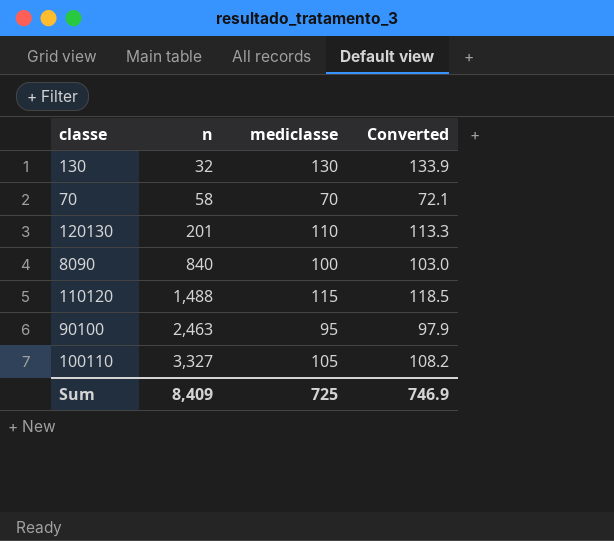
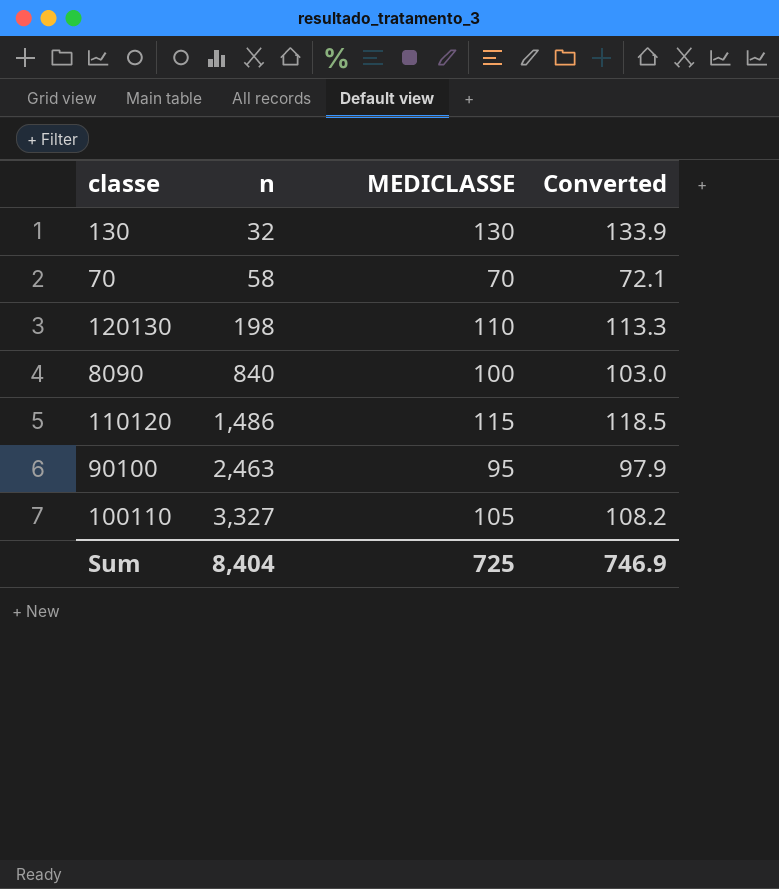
column name: mediclasse -> MEDICLASSE
120130 | n: 201 -> 198
110120 | n: 1,488 -> 1,486
Sum | n: 8,409 -> 8,404

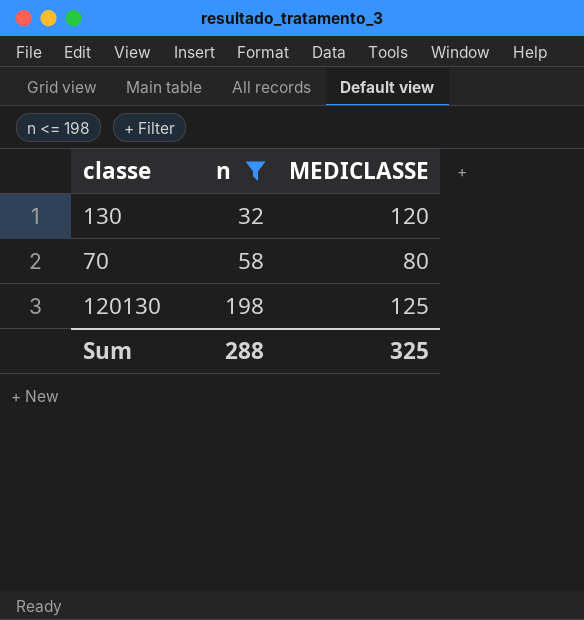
filter: none -> n <= 198
column Converted | formula: [MEDICLASSE] * 1.03 -> none
130 | MEDICLASSE: 130 -> 120
70 | MEDICLASSE: 70 -> 80
120130 | MEDICLASSE: 110 -> 125
Sum | n: 8,404 -> 288
Sum | MEDICLASSE: 725 -> 325

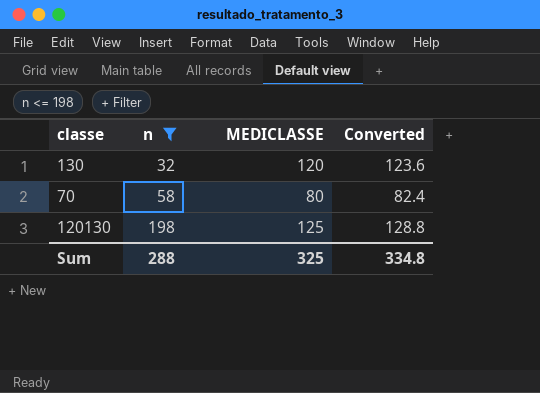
column Converted | formula: none -> [MEDICLASSE] * 1.03

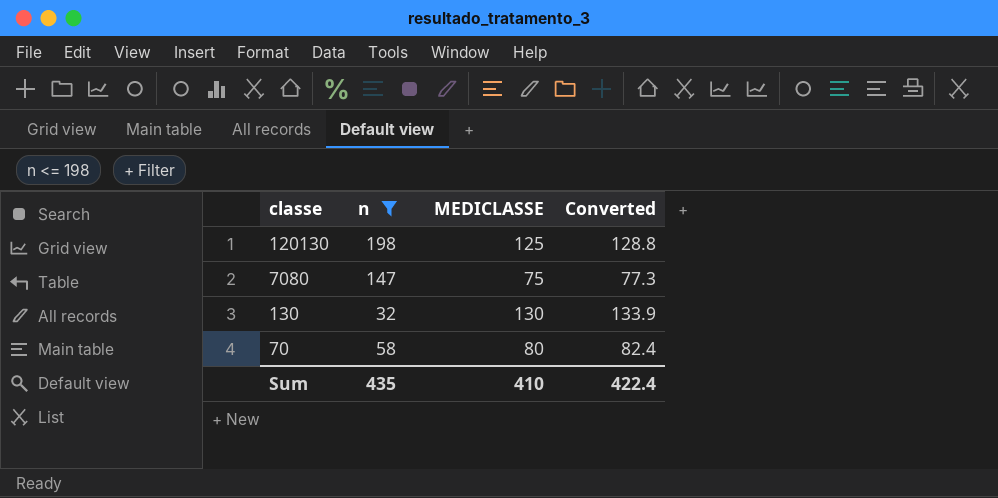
row order: n ascending -> classe descending
row 7080: none -> 147 | 75 | 77.3
130 | MEDICLASSE: 120 -> 130
130 | Converted: 123.6 -> 133.9
Sum | n: 288 -> 435
Sum | MEDICLASSE: 325 -> 410
Sum | Converted: 334.8 -> 422.4

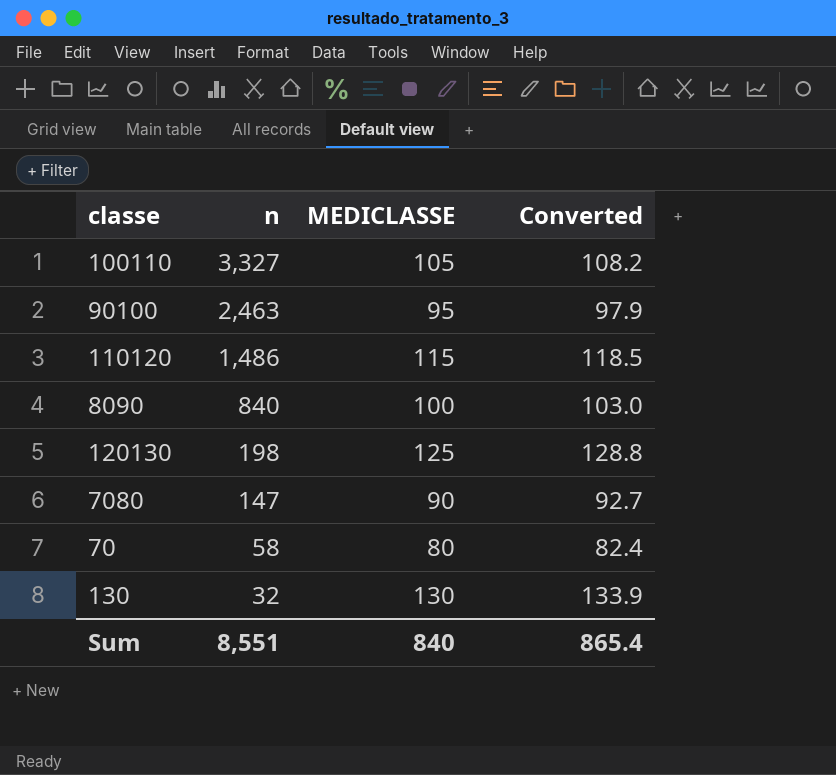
filter: n <= 198 -> none
row order: classe descending -> n descending
7080 | MEDICLASSE: 75 -> 90
7080 | Converted: 77.3 -> 92.7
Sum | n: 435 -> 8,551
Sum | MEDICLASSE: 410 -> 840
Sum | Converted: 422.4 -> 865.4

